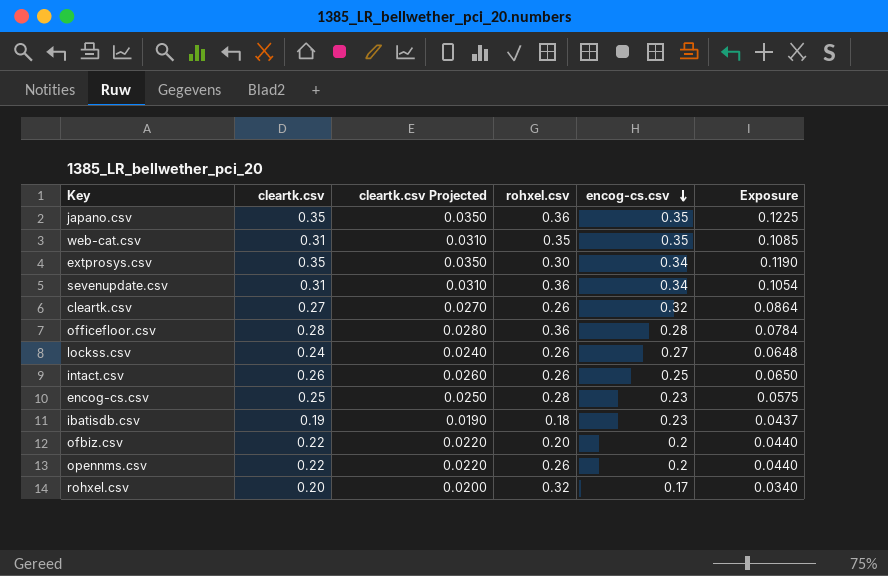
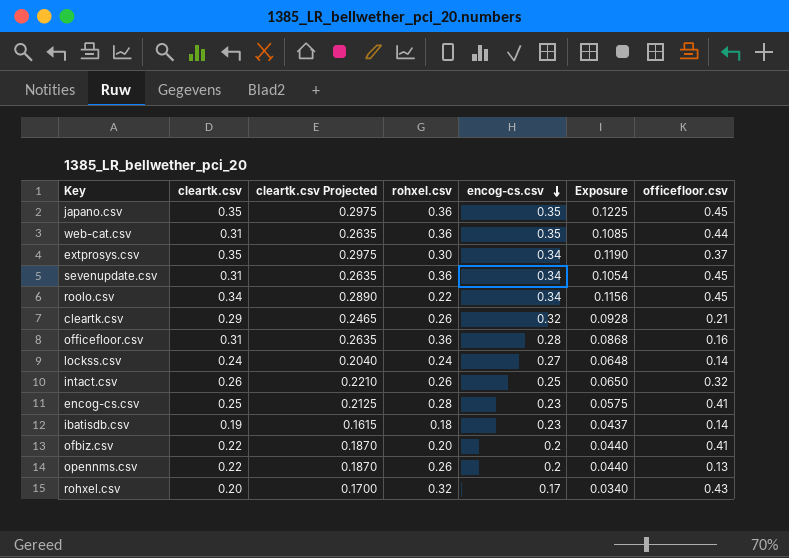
column cleartk.csv Projected | formula: [cleartk.csv] * 0.1 -> [cleartk.csv] * 0.85
column officefloor.csv | position: none -> 7
web-cat.csv | rohxel.csv: 0.35 -> 0.36
row roolo.csv: none -> 0.34 | 0.2890 | 0.22 | 0.34 | 0.1156 | 0.45
cleartk.csv | cleartk.csv: 0.27 -> 0.29
cleartk.csv | Exposure: 0.0864 -> 0.0928
officefloor.csv | cleartk.csv: 0.28 -> 0.31
officefloor.csv | Exposure: 0.0784 -> 0.0868
lockss.csv | rohxel.csv: 0.26 -> 0.24

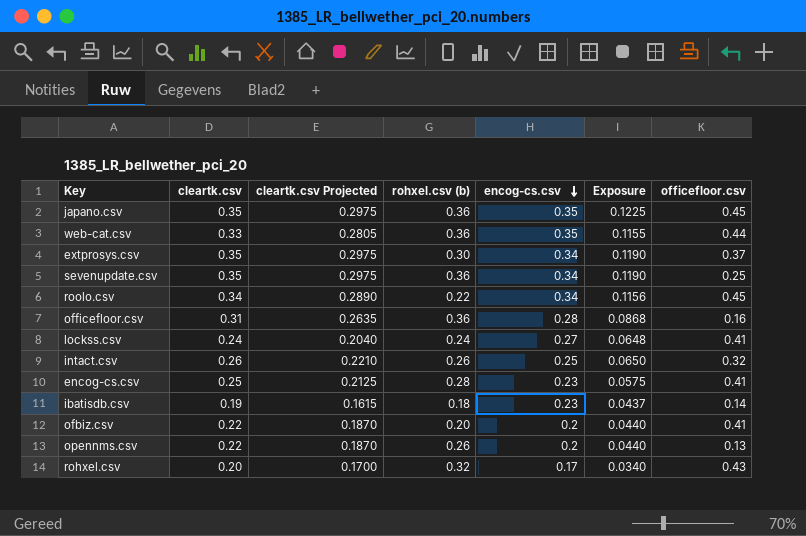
column name: rohxel.csv -> rohxel.csv (b)
row cleartk.csv: 0.29 | 0.2465 | 0.26 | 0.32 | 0.0928 | 0.21 -> none
web-cat.csv | cleartk.csv: 0.31 -> 0.33
web-cat.csv | cleartk.csv Projected: 0.2635 -> 0.2805
web-cat.csv | Exposure: 0.1085 -> 0.1155
sevenupdate.csv | cleartk.csv: 0.31 -> 0.35
sevenupdate.csv | cleartk.csv Projected: 0.2635 -> 0.2975
sevenupdate.csv | Exposure: 0.1054 -> 0.1190
sevenupdate.csv | officefloor.csv: 0.45 -> 0.25
lockss.csv | officefloor.csv: 0.14 -> 0.41

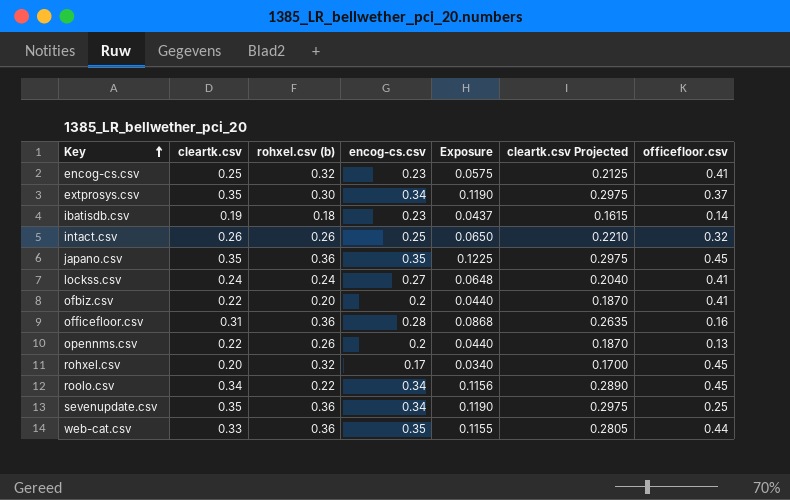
row order: encog-cs.csv descending -> Key ascending
column cleartk.csv Projected | position: 3 -> 6
encog-cs.csv | rohxel.csv (b): 0.28 -> 0.32
rohxel.csv | officefloor.csv: 0.43 -> 0.45

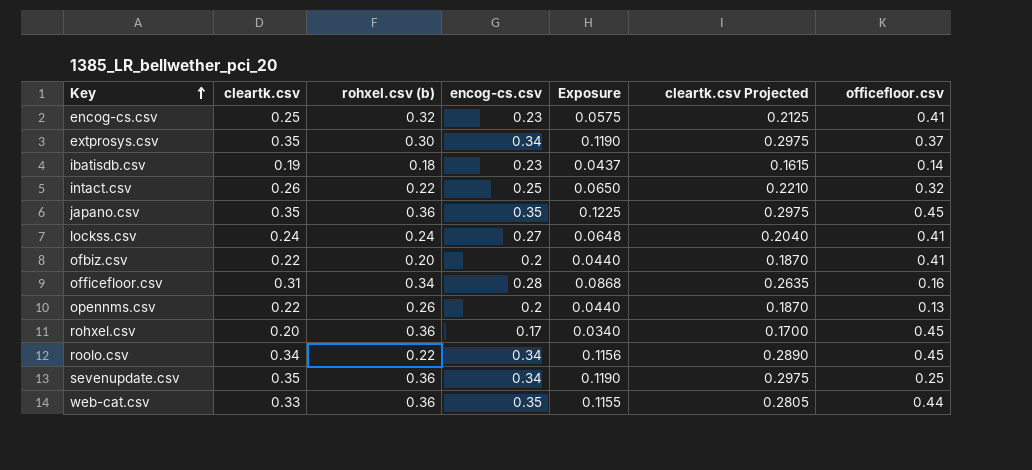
intact.csv | rohxel.csv (b): 0.26 -> 0.22
officefloor.csv | rohxel.csv (b): 0.36 -> 0.34
rohxel.csv | rohxel.csv (b): 0.32 -> 0.36

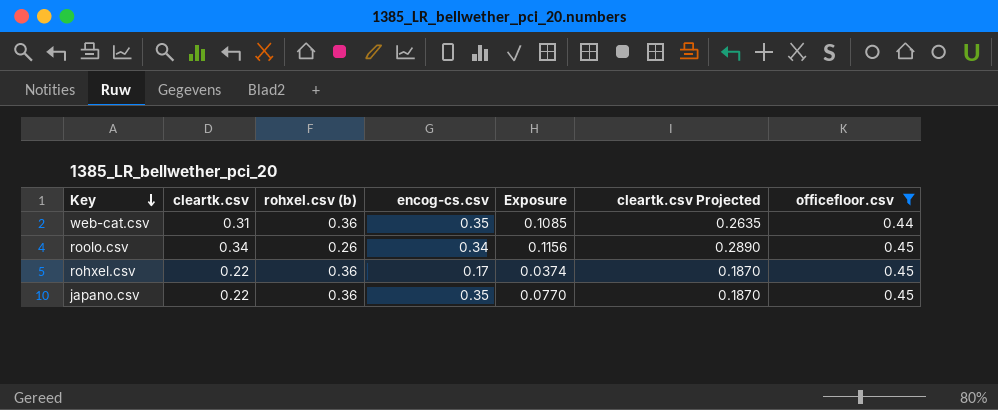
filter: none -> officefloor.csv >= 0.44
row order: Key ascending -> Key descending
web-cat.csv | cleartk.csv: 0.33 -> 0.31
web-cat.csv | Exposure: 0.1155 -> 0.1085
web-cat.csv | cleartk.csv Projected: 0.2805 -> 0.2635
roolo.csv | rohxel.csv (b): 0.22 -> 0.26
rohxel.csv | cleartk.csv: 0.20 -> 0.22
rohxel.csv | Exposure: 0.0340 -> 0.0374
rohxel.csv | cleartk.csv Projected: 0.1700 -> 0.1870
japano.csv | cleartk.csv: 0.35 -> 0.22
japano.csv | Exposure: 0.1225 -> 0.0770
japano.csv | cleartk.csv Projected: 0.2975 -> 0.1870

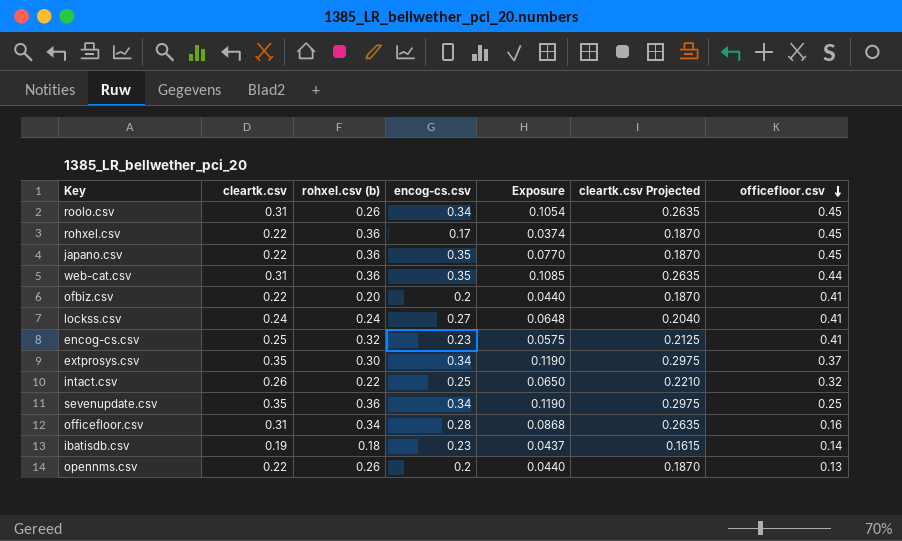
filter: officefloor.csv >= 0.44 -> none
row order: Key descending -> officefloor.csv descending
roolo.csv | cleartk.csv: 0.34 -> 0.31
roolo.csv | Exposure: 0.1156 -> 0.1054
roolo.csv | cleartk.csv Projected: 0.2890 -> 0.2635

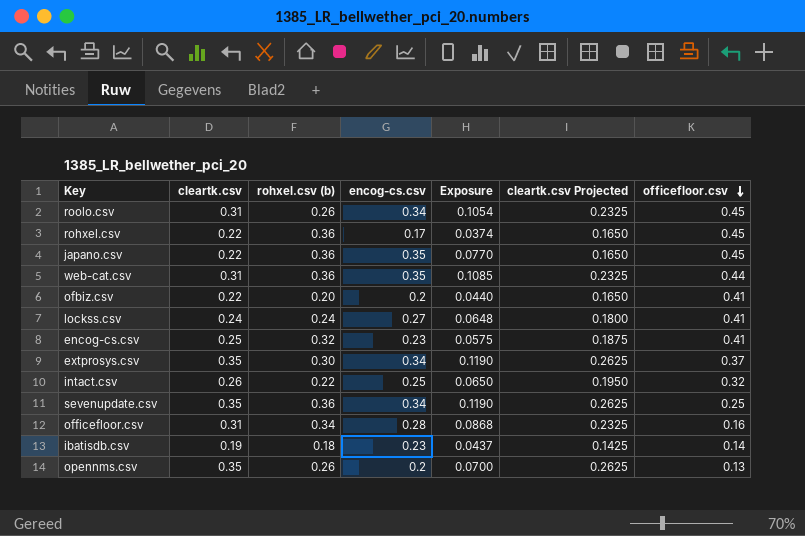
column cleartk.csv Projected | formula: [cleartk.csv] * 0.85 -> [cleartk.csv] * 0.75
opennms.csv | cleartk.csv: 0.22 -> 0.35
opennms.csv | Exposure: 0.0440 -> 0.0700

